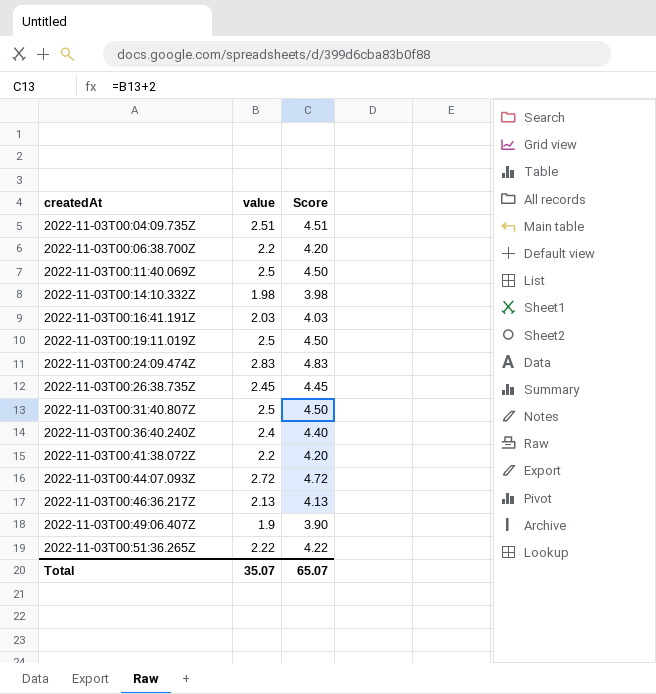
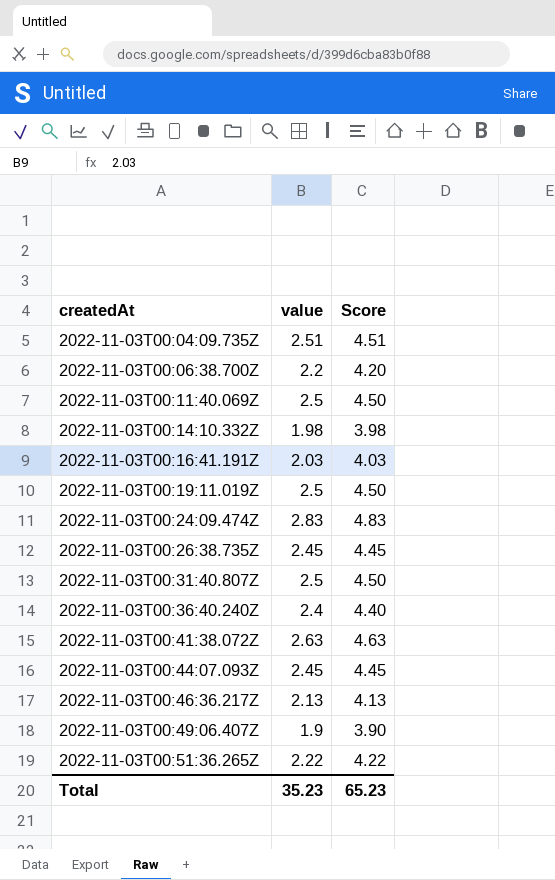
2022-11-03T00:41:38.072Z | value: 2.2 -> 2.63
2022-11-03T00:41:38.072Z | Score: 4.20 -> 4.63
2022-11-03T00:44:07.093Z | value: 2.72 -> 2.45
2022-11-03T00:44:07.093Z | Score: 4.72 -> 4.45
Total | value: 35.07 -> 35.23
Total | Score: 65.07 -> 65.23

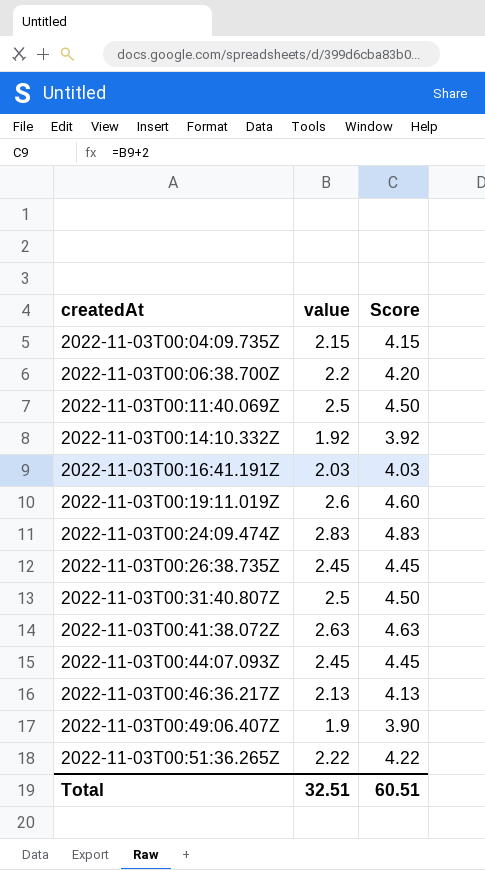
row 2022-11-03T00:36:40.240Z: 2.4 | 4.40 -> none
2022-11-03T00:04:09.735Z | value: 2.51 -> 2.15
2022-11-03T00:04:09.735Z | Score: 4.51 -> 4.15
2022-11-03T00:14:10.332Z | value: 1.98 -> 1.92
2022-11-03T00:14:10.332Z | Score: 3.98 -> 3.92
2022-11-03T00:19:11.019Z | value: 2.5 -> 2.6
2022-11-03T00:19:11.019Z | Score: 4.50 -> 4.60
Total | value: 35.23 -> 32.51
Total | Score: 65.23 -> 60.51

